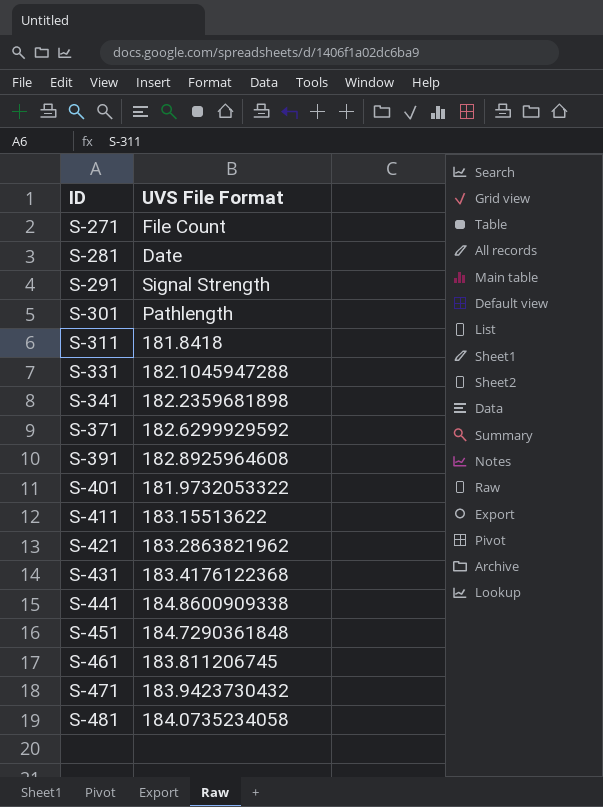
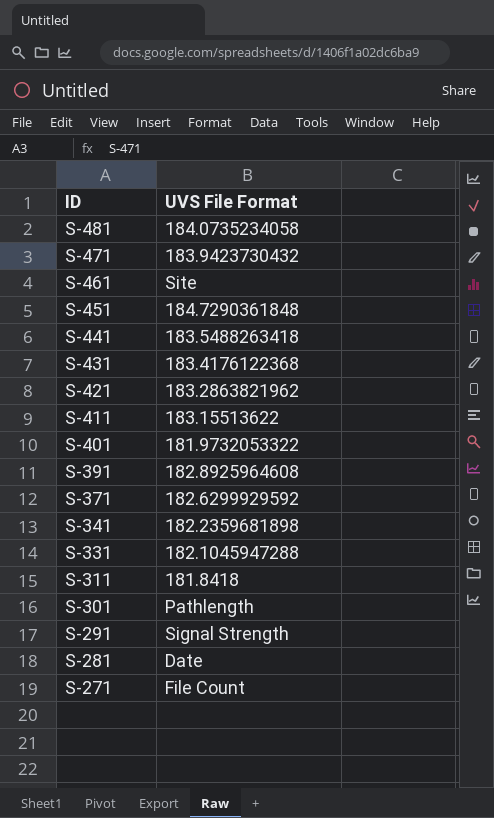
row order: ID ascending -> ID descending
S-461 | UVS File Format: 183.811206745 -> Site
S-441 | UVS File Format: 184.8600909338 -> 183.5488263418

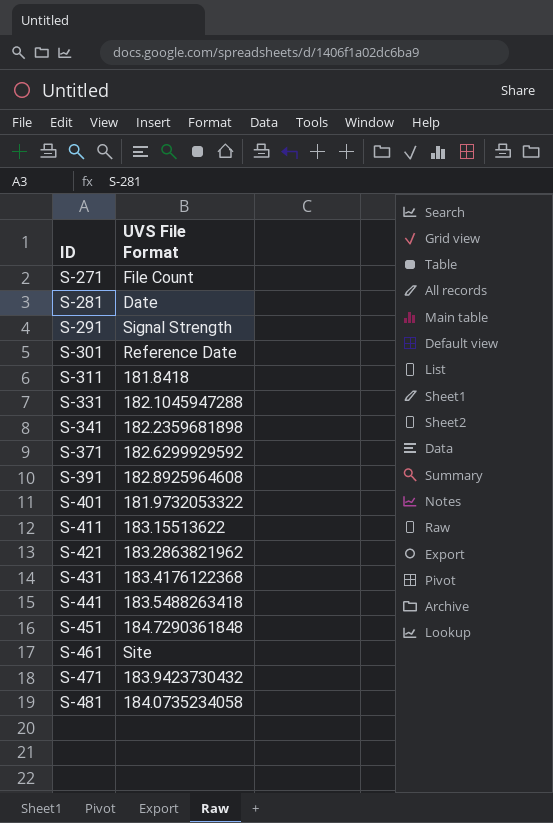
row order: ID descending -> ID ascending
S-301 | UVS File Format: Pathlength -> Reference Date

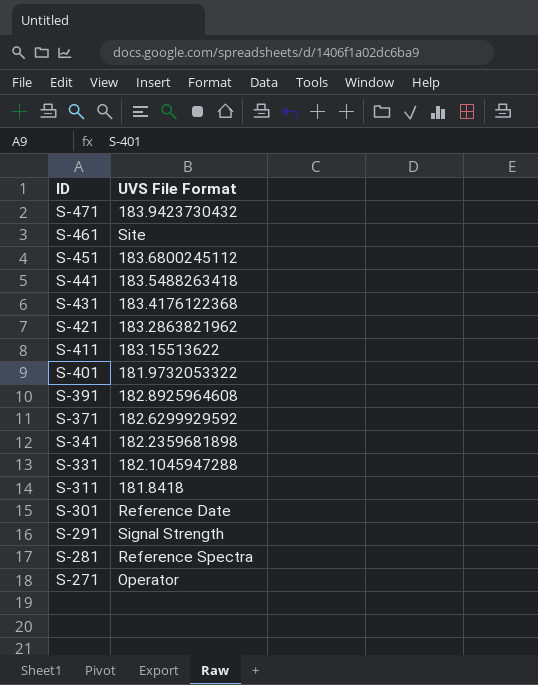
row order: ID ascending -> ID descending
row S-481: 184.0735234058 -> none
S-451 | UVS File Format: 184.7290361848 -> 183.6800245112
S-281 | UVS File Format: Date -> Reference Spectra
S-271 | UVS File Format: File Count -> Operator

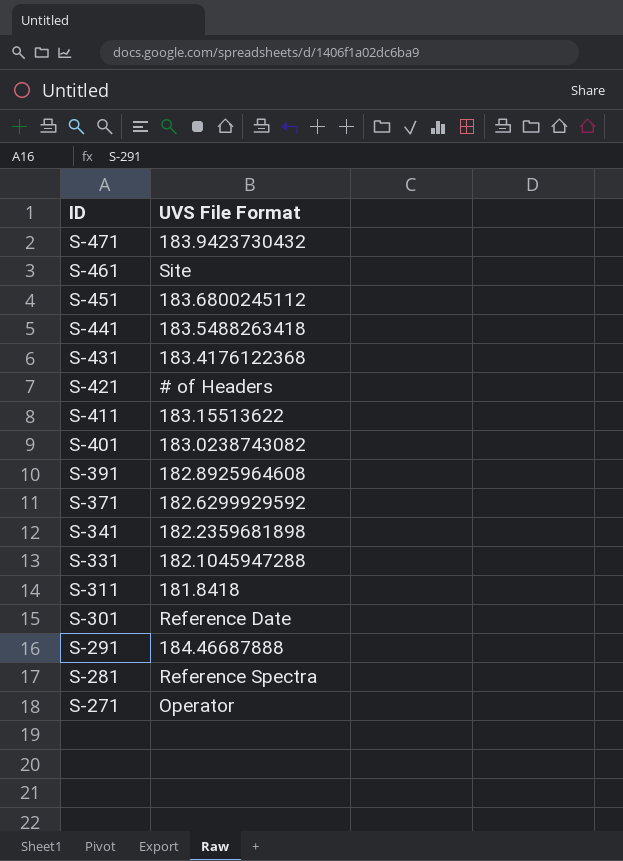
S-421 | UVS File Format: 183.2863821962 -> # of Headers
S-401 | UVS File Format: 181.9732053322 -> 183.0238743082
S-291 | UVS File Format: Signal Strength -> 184.46687888

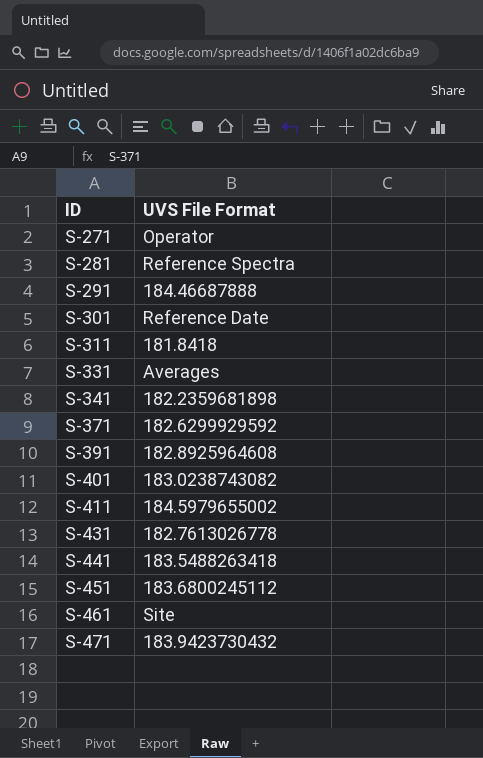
row order: ID descending -> ID ascending
row S-421: # of Headers -> none
S-331 | UVS File Format: 182.1045947288 -> Averages
S-411 | UVS File Format: 183.15513622 -> 184.5979655002
S-431 | UVS File Format: 183.4176122368 -> 182.7613026778

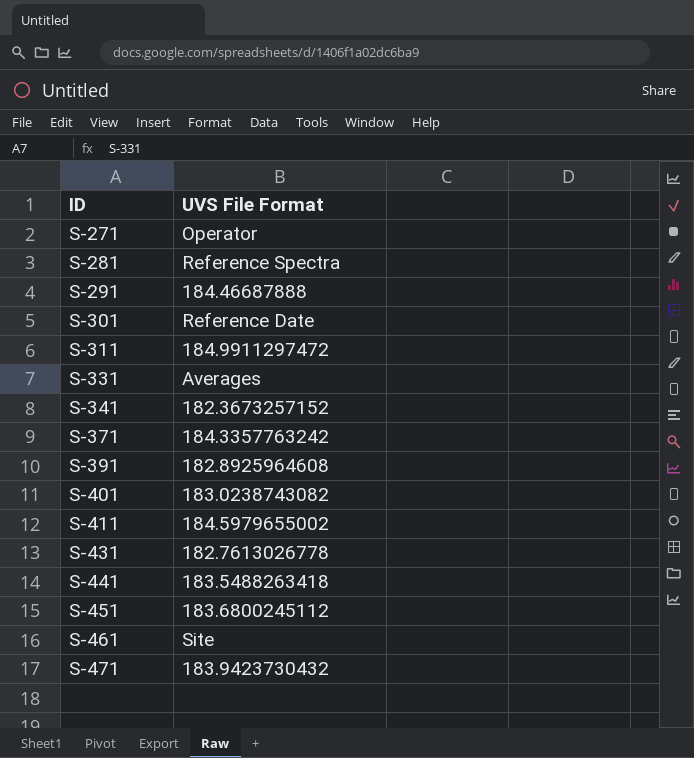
S-311 | UVS File Format: 181.8418 -> 184.9911297472
S-341 | UVS File Format: 182.2359681898 -> 182.3673257152
S-371 | UVS File Format: 182.6299929592 -> 184.3357763242

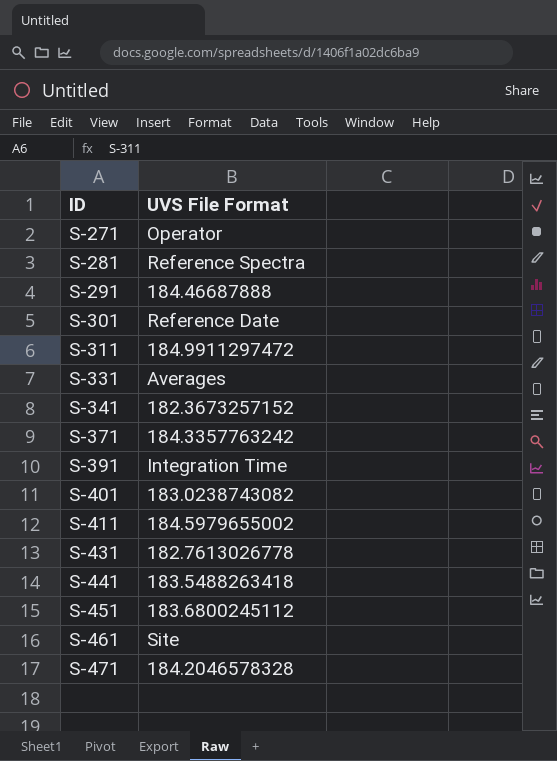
S-391 | UVS File Format: 182.8925964608 -> Integration Time
S-471 | UVS File Format: 183.9423730432 -> 184.2046578328

